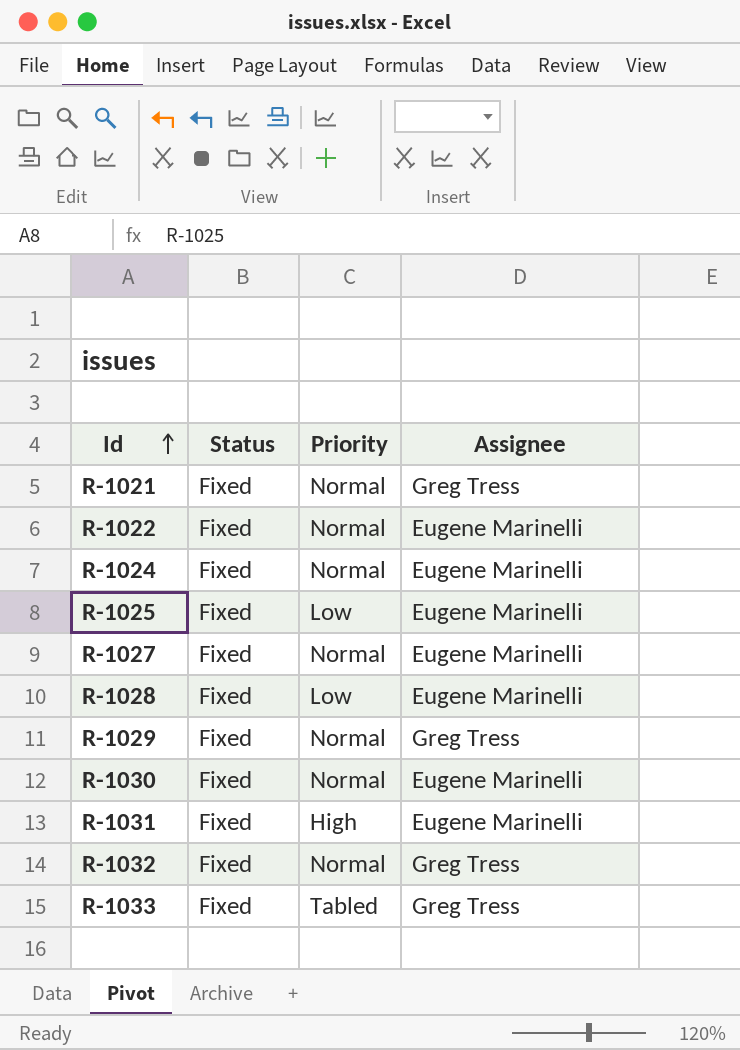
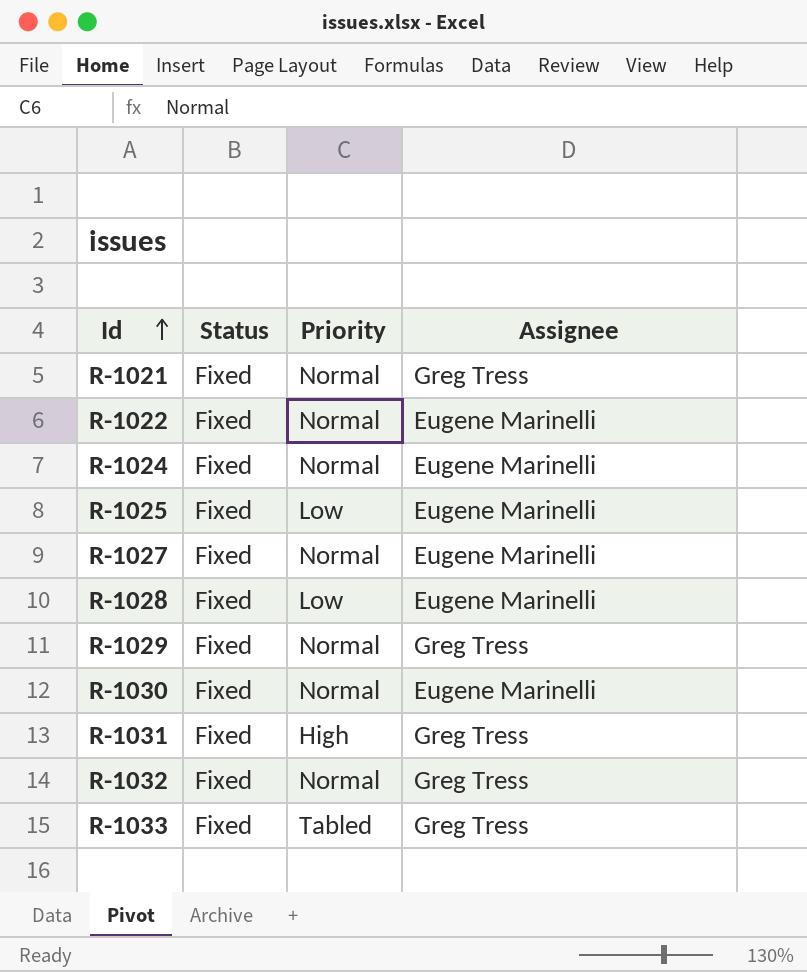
R-1031 | Assignee: Eugene Marinelli -> Greg Tress

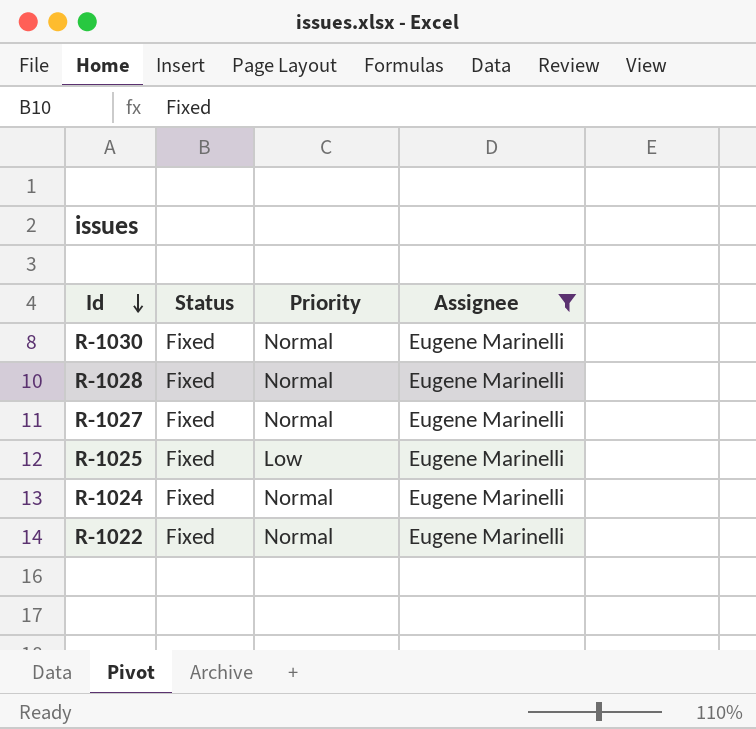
filter: none -> Assignee = Eugene Marinelli
row order: Id ascending -> Id descending
R-1028 | Priority: Low -> Normal

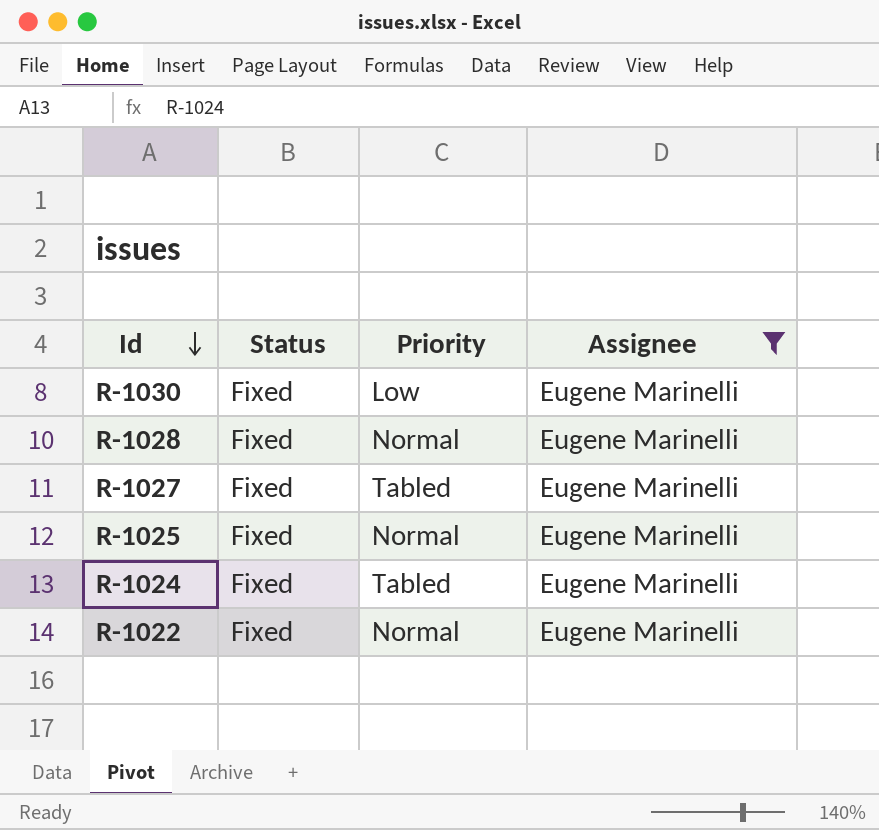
R-1030 | Priority: Normal -> Low
R-1027 | Priority: Normal -> Tabled
R-1025 | Priority: Low -> Normal
R-1024 | Priority: Normal -> Tabled

